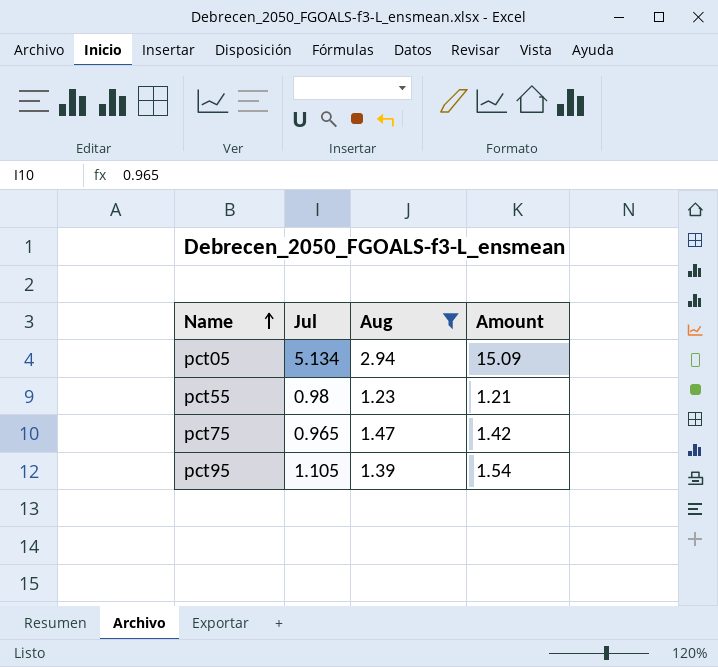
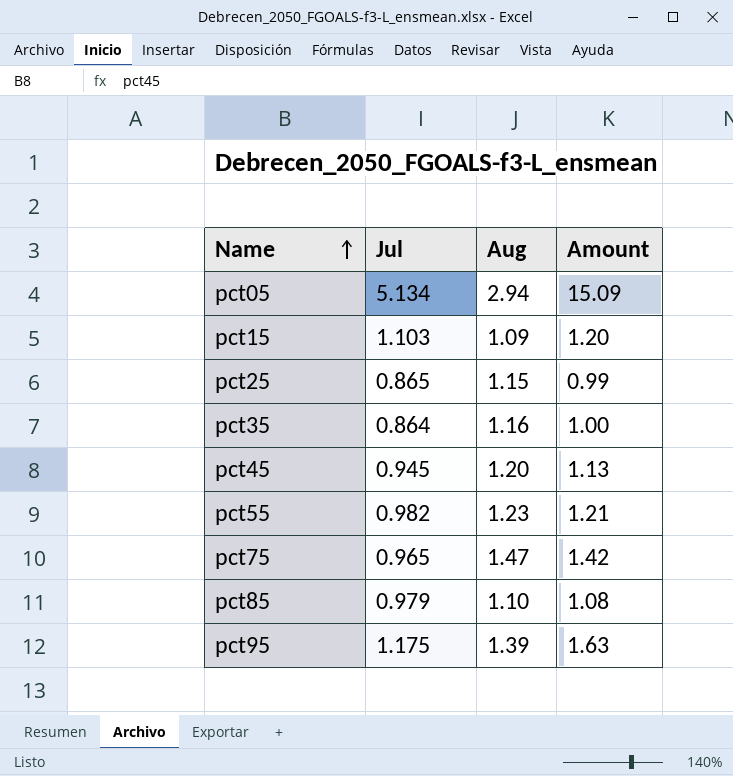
filter: Aug >= 1.23 -> none
pct55 | Jul: 0.98 -> 0.982
pct95 | Jul: 1.105 -> 1.175
pct95 | Amount: 1.54 -> 1.63

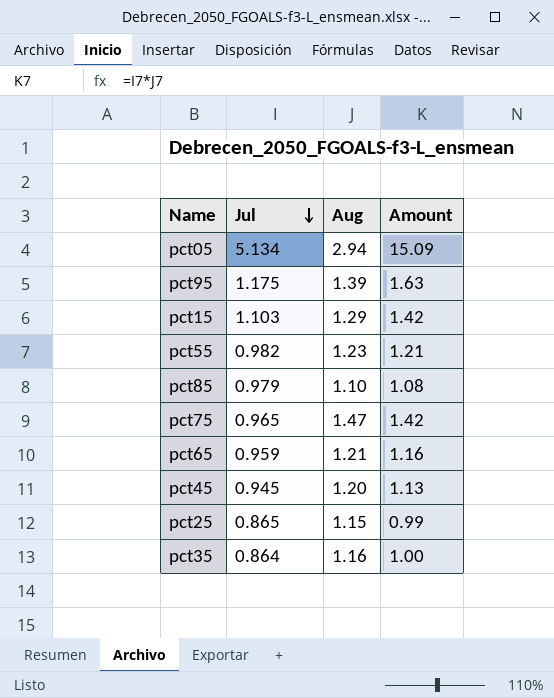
row order: Name ascending -> Jul descending
pct15 | Aug: 1.09 -> 1.29
pct15 | Amount: 1.20 -> 1.42
row pct65: none -> 0.959 | 1.21 | 1.16

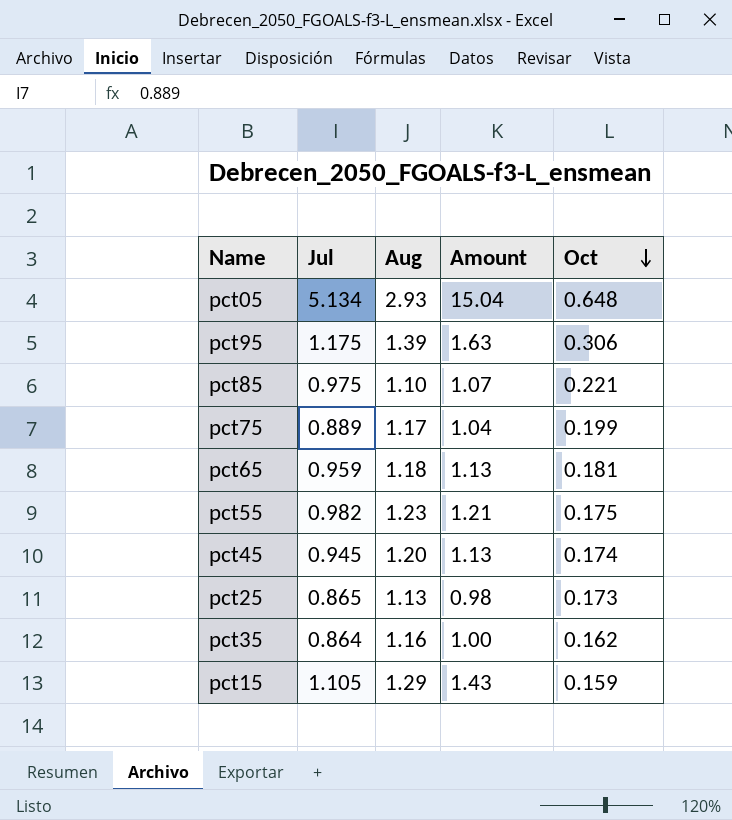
row order: Jul descending -> Oct descending
column Oct | position: none -> 5
pct05 | Aug: 2.94 -> 2.93
pct05 | Amount: 15.09 -> 15.04
pct85 | Jul: 0.979 -> 0.975
pct85 | Amount: 1.08 -> 1.07
pct75 | Jul: 0.965 -> 0.889
pct75 | Aug: 1.47 -> 1.17
pct75 | Amount: 1.42 -> 1.04
pct65 | Aug: 1.21 -> 1.18
pct65 | Amount: 1.16 -> 1.13
pct25 | Aug: 1.15 -> 1.13
pct25 | Amount: 0.99 -> 0.98
pct15 | Jul: 1.103 -> 1.105
pct15 | Amount: 1.42 -> 1.43

